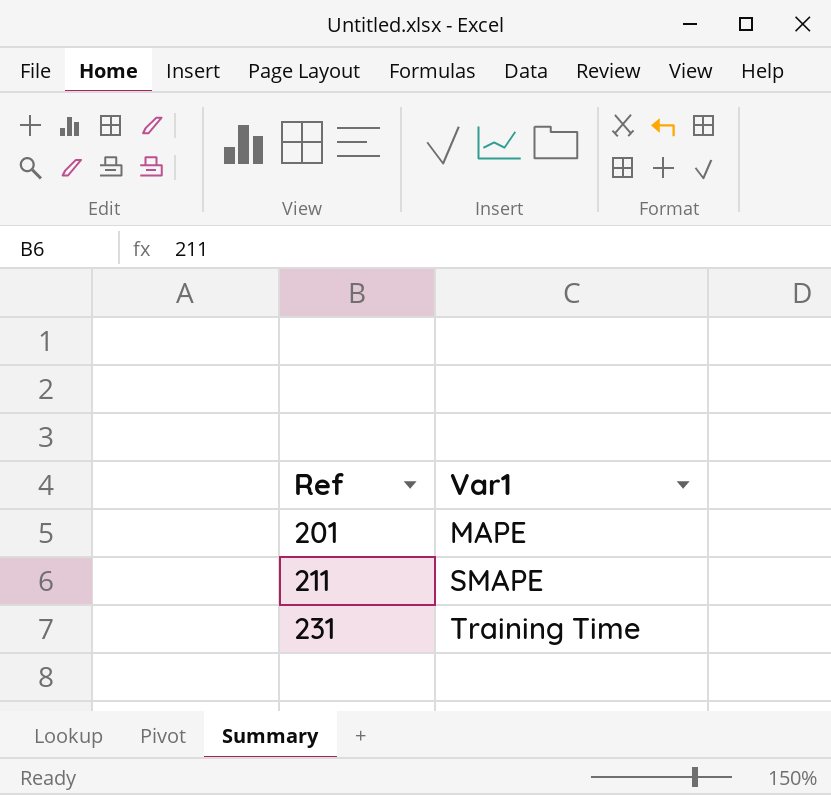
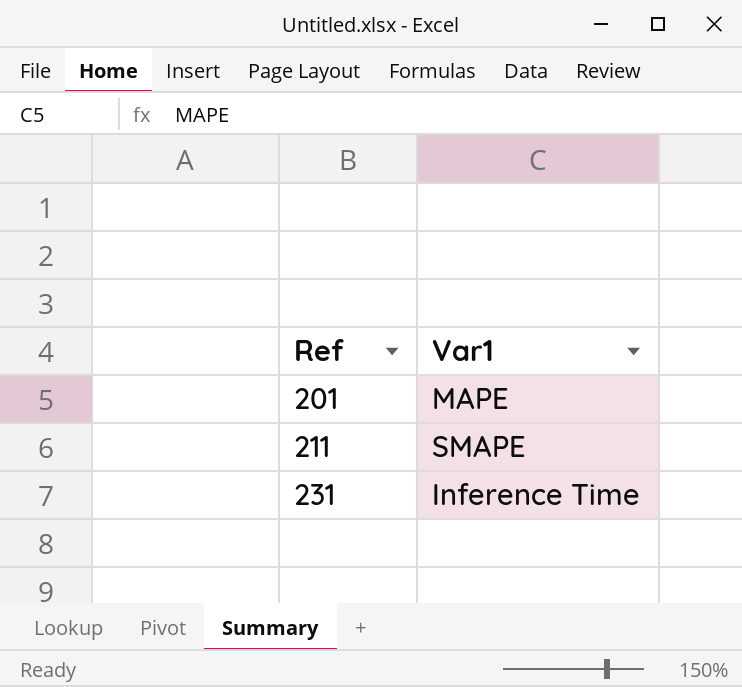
231 | Var1: Training Time -> Inference Time

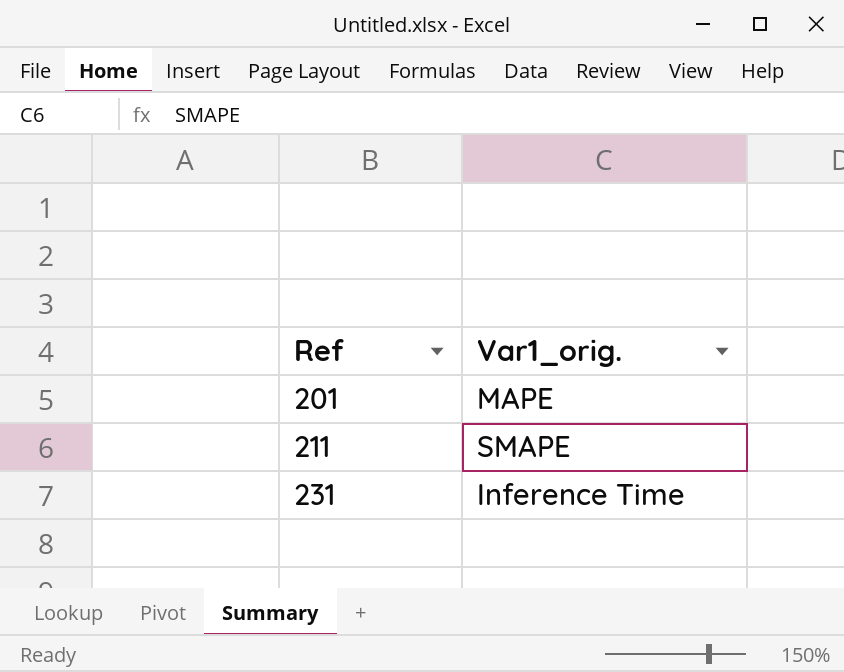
column name: Var1 -> Var1_orig.

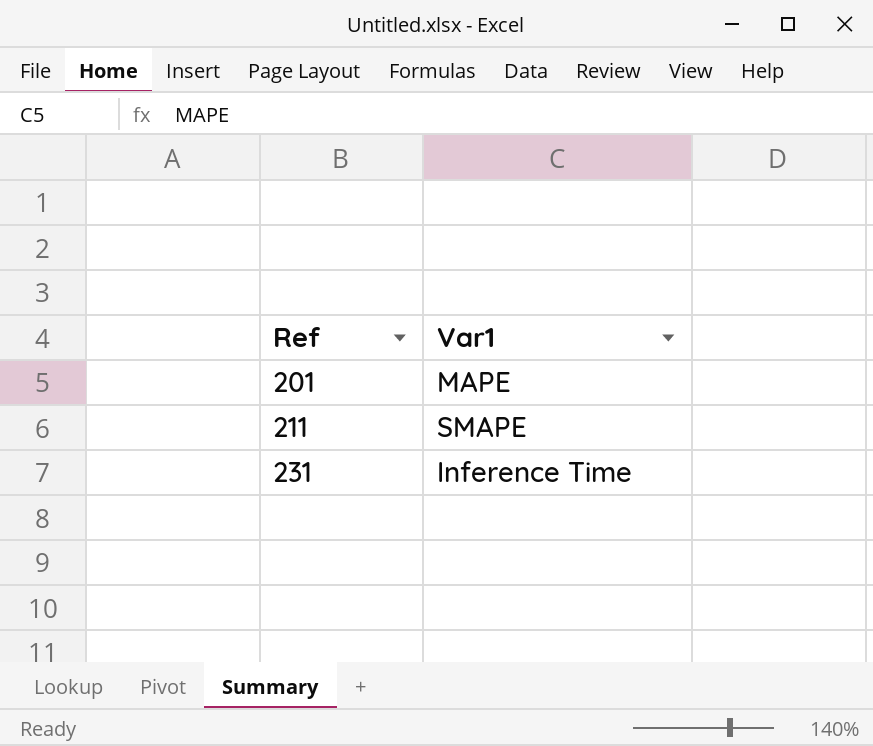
column name: Var1_orig. -> Var1

